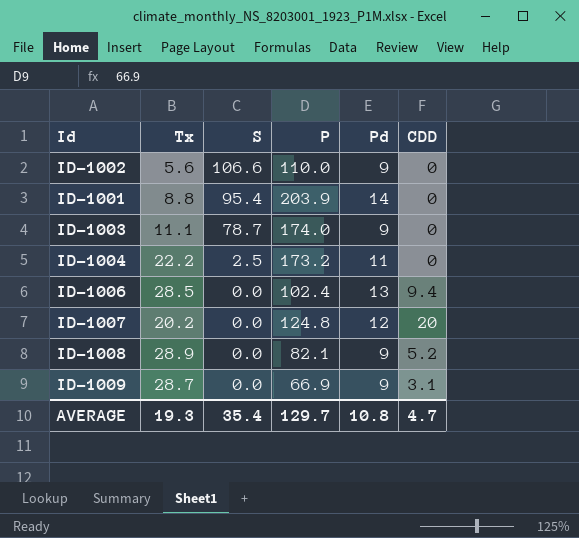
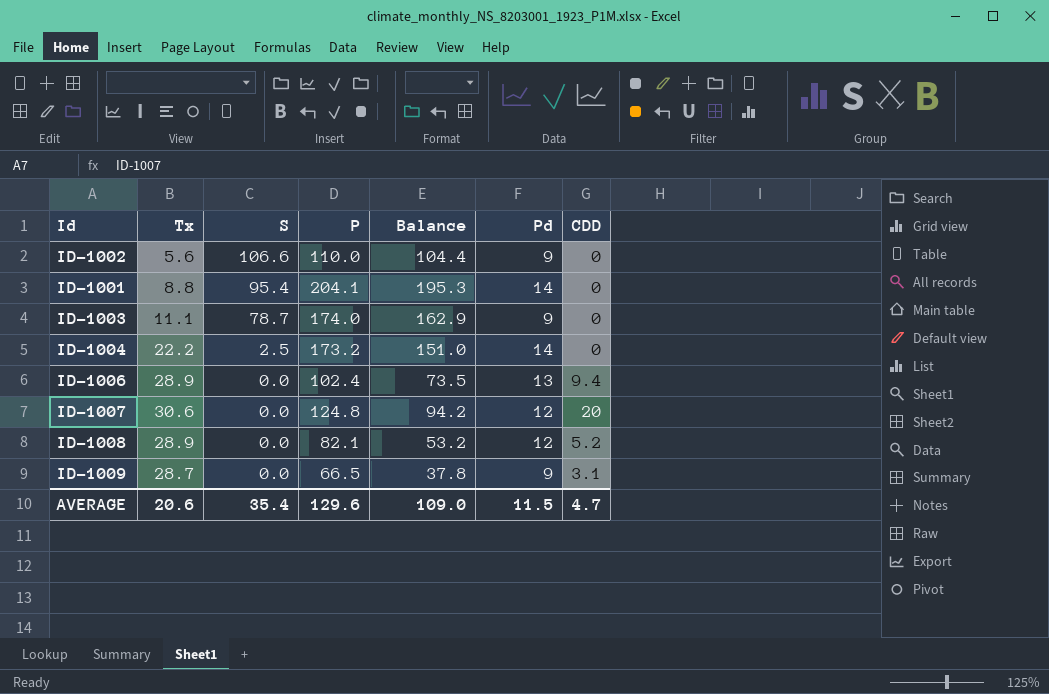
column Balance | formula: none -> [P] - [Tx]
ID-1001 | P: 203.9 -> 204.1
ID-1004 | Pd: 11 -> 14
ID-1006 | Tx: 28.5 -> 28.9
ID-1007 | Tx: 20.2 -> 30.6
ID-1008 | Pd: 9 -> 12
ID-1009 | P: 66.9 -> 66.5
AVERAGE | Tx: 19.3 -> 20.6
AVERAGE | P: 129.7 -> 129.6
AVERAGE | Pd: 10.8 -> 11.5

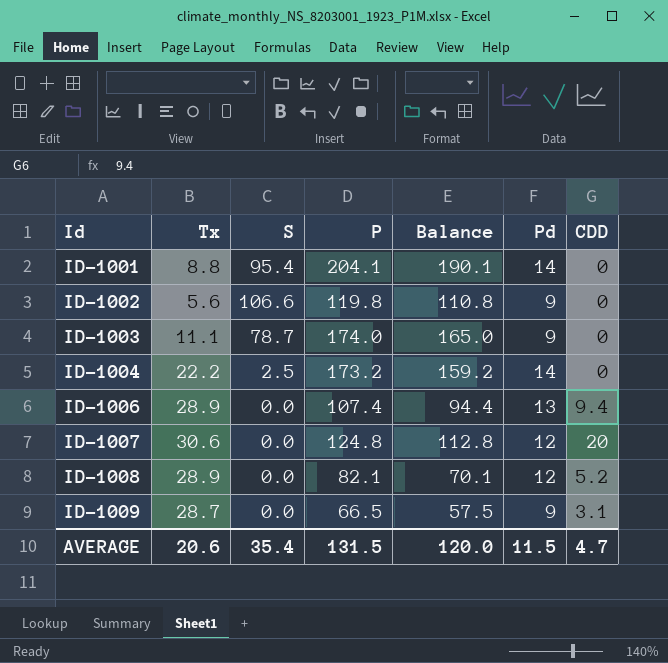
row order: S descending -> Id ascending
column Balance | formula: [P] - [Tx] -> [P] - [Pd]
ID-1002 | P: 110.0 -> 119.8
ID-1006 | P: 102.4 -> 107.4
AVERAGE | P: 129.6 -> 131.5
AVERAGE | Balance: 109.0 -> 120.0

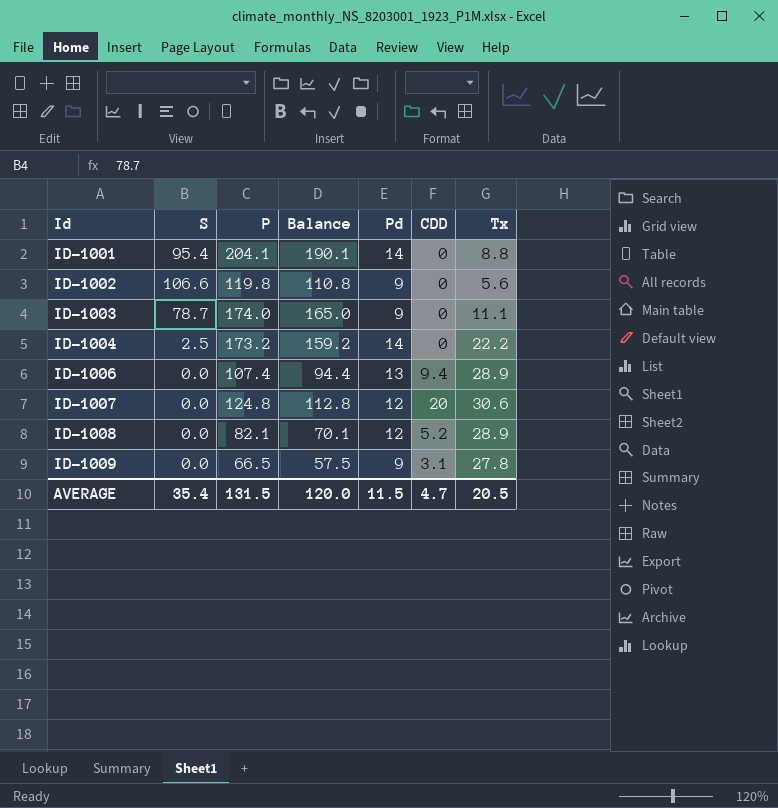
column Tx | position: 2 -> 7
ID-1009 | Tx: 28.7 -> 27.8
AVERAGE | Tx: 20.6 -> 20.5

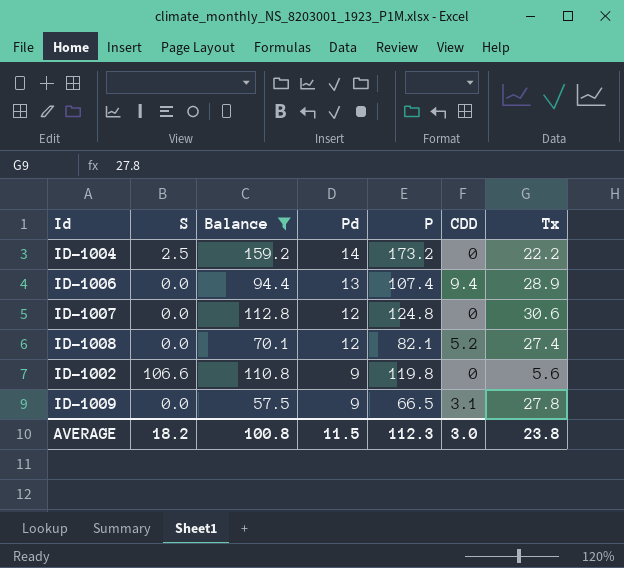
filter: none -> Balance <= 159.2
row order: Id ascending -> Pd descending
column P | position: 3 -> 5
ID-1007 | CDD: 20 -> 0
ID-1008 | Tx: 28.9 -> 27.4
AVERAGE | S: 35.4 -> 18.2
AVERAGE | Balance: 120.0 -> 100.8
AVERAGE | P: 131.5 -> 112.3
AVERAGE | CDD: 4.7 -> 3.0
AVERAGE | Tx: 20.5 -> 23.8

